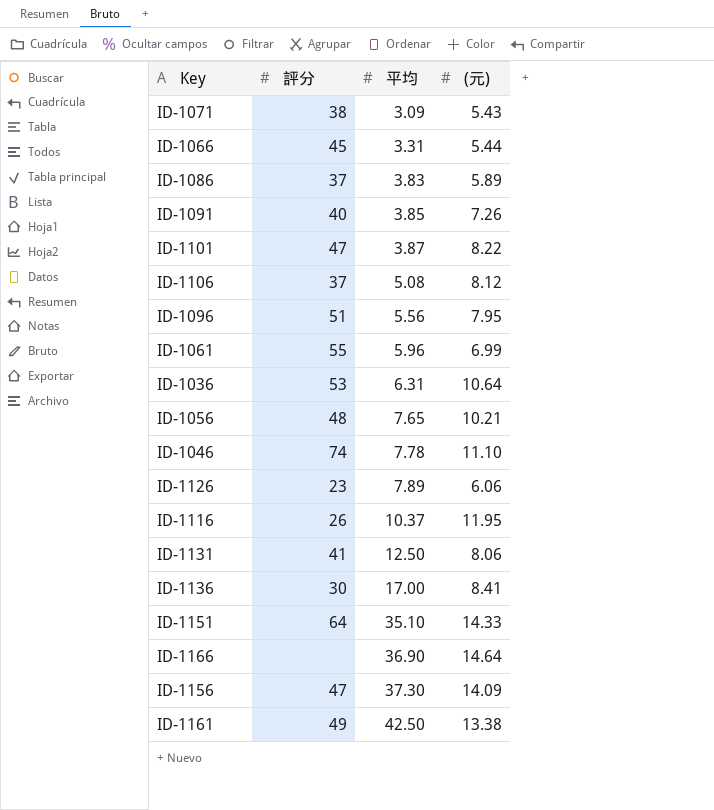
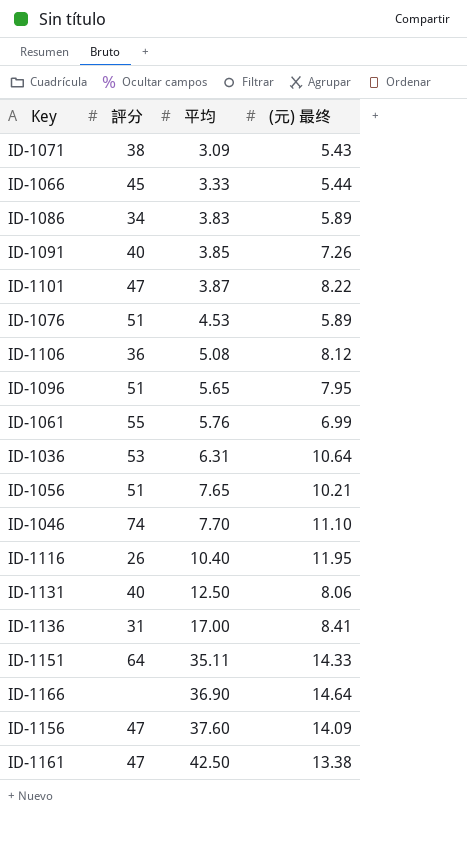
column name: (元) -> (元) 最终
row ID-1126: 23 | 7.89 | 6.06 -> none
ID-1066 | 平均: 3.31 -> 3.33
ID-1086 | 評分: 37 -> 34
row ID-1076: none -> 51 | 4.53 | 5.89
ID-1106 | 評分: 37 -> 36
ID-1096 | 平均: 5.56 -> 5.65
ID-1061 | 平均: 5.96 -> 5.76
ID-1056 | 評分: 48 -> 51
ID-1046 | 平均: 7.78 -> 7.70
ID-1116 | 平均: 10.37 -> 10.40
ID-1131 | 評分: 41 -> 40
ID-1136 | 評分: 30 -> 31
ID-1151 | 平均: 35.10 -> 35.11
ID-1156 | 平均: 37.30 -> 37.60
ID-1161 | 評分: 49 -> 47

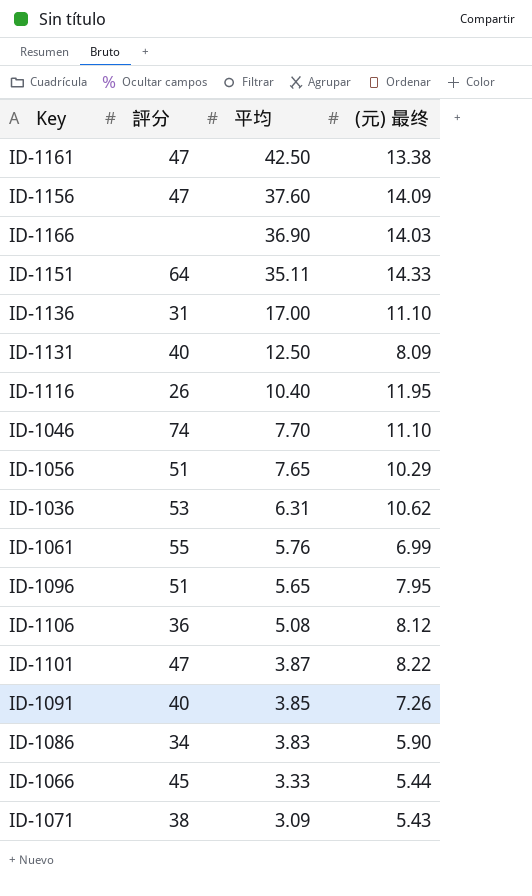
row order: 平均 ascending -> 平均 descending
row ID-1076: 51 | 4.53 | 5.89 -> none
ID-1166 | (元) 最终: 14.64 -> 14.03
ID-1136 | (元) 最终: 8.41 -> 11.10
ID-1131 | (元) 最终: 8.06 -> 8.09
ID-1056 | (元) 最终: 10.21 -> 10.29
ID-1036 | (元) 最终: 10.64 -> 10.62
ID-1086 | (元) 最终: 5.89 -> 5.90

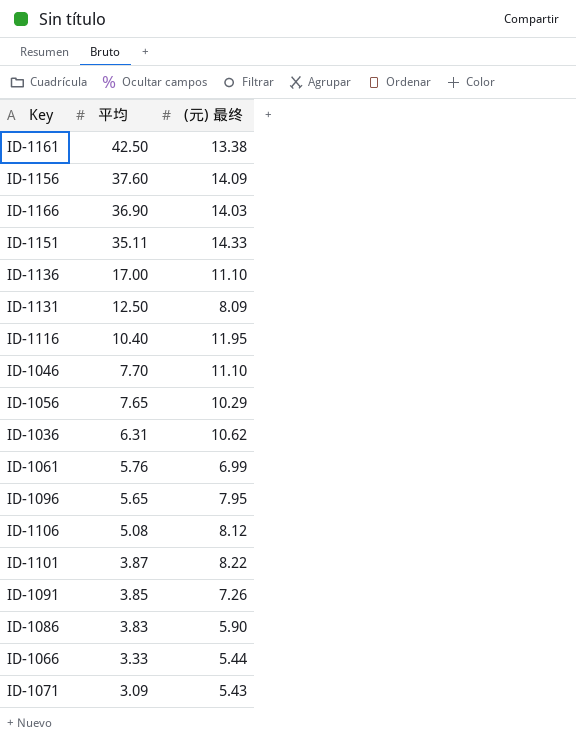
column 評分 | position: 2 -> none

